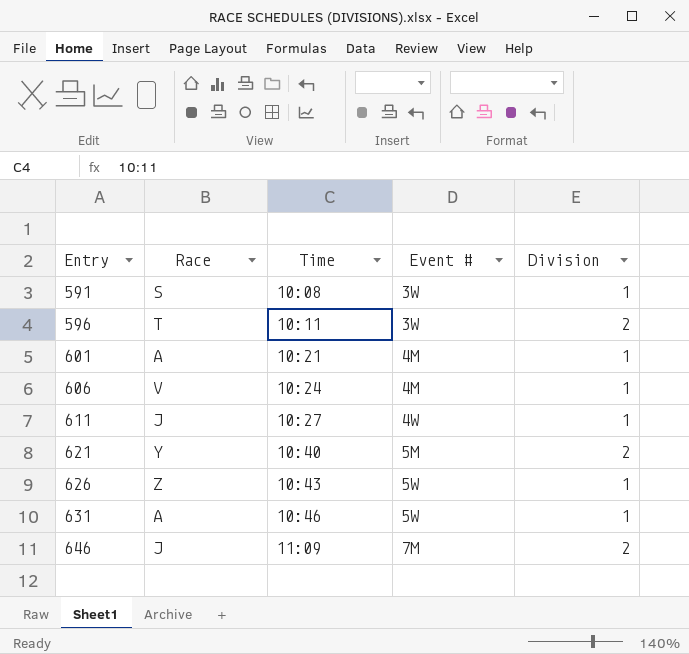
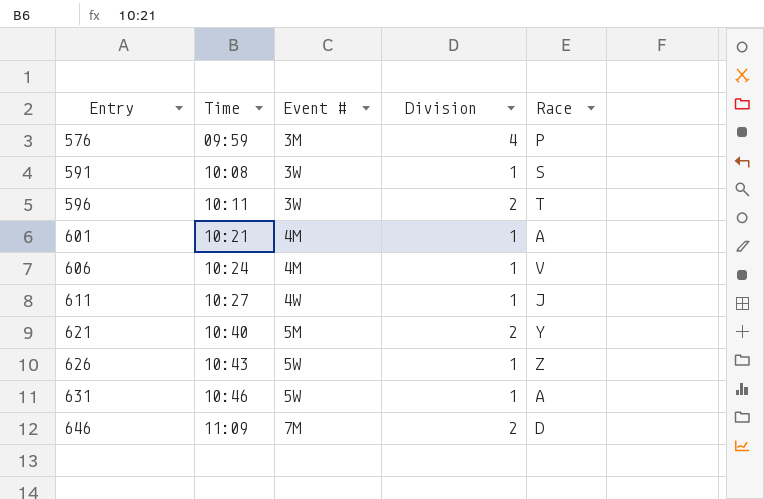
column Race | position: 2 -> 5
row 576: none -> 09:59 | 3M | 4 | P
646 | Race: J -> D

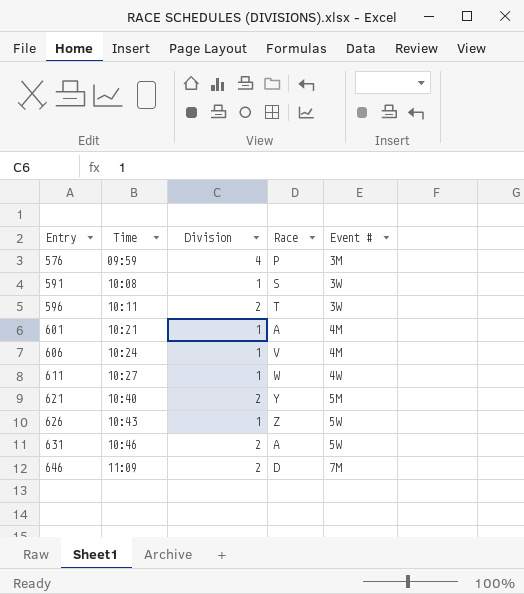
column Event # | position: 3 -> 5
611 | Race: J -> W
631 | Division: 1 -> 2

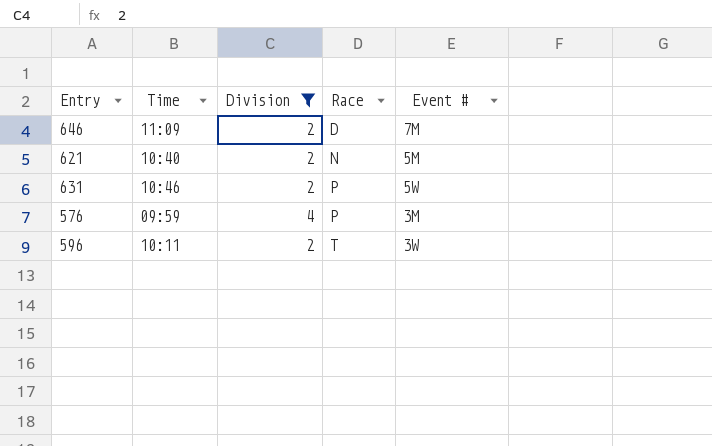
filter: none -> Division != 1
row order: Entry ascending -> Race ascending
621 | Race: Y -> N
631 | Race: A -> P

